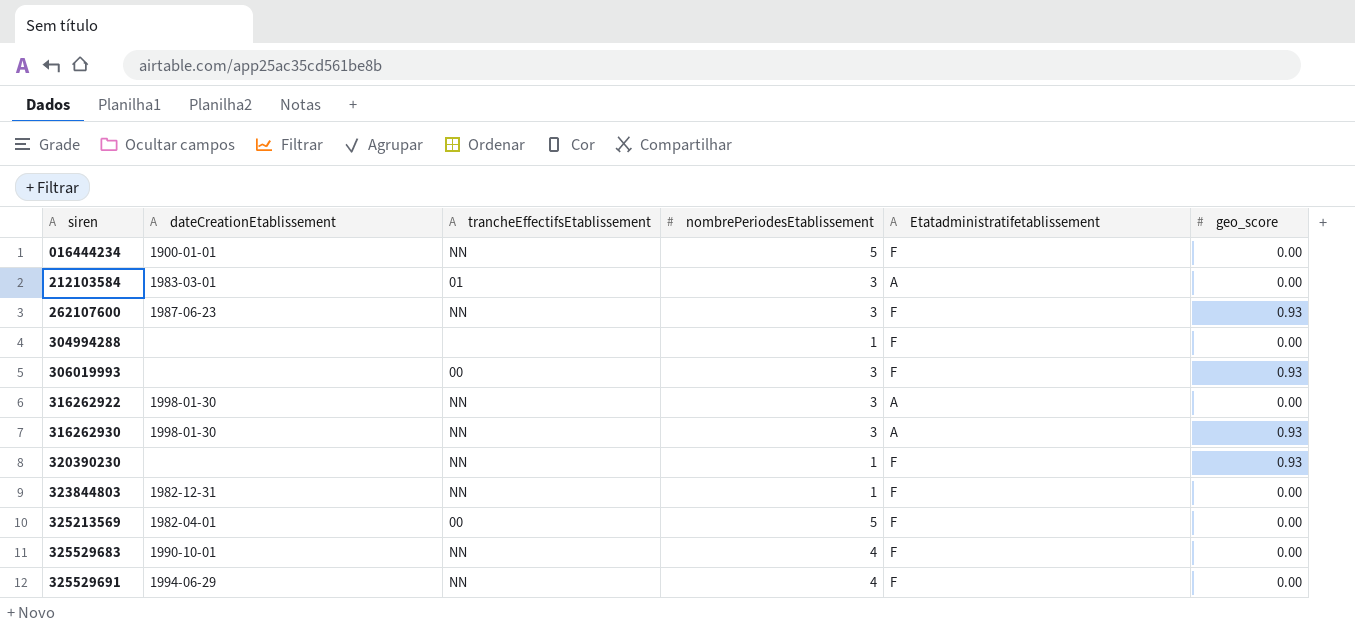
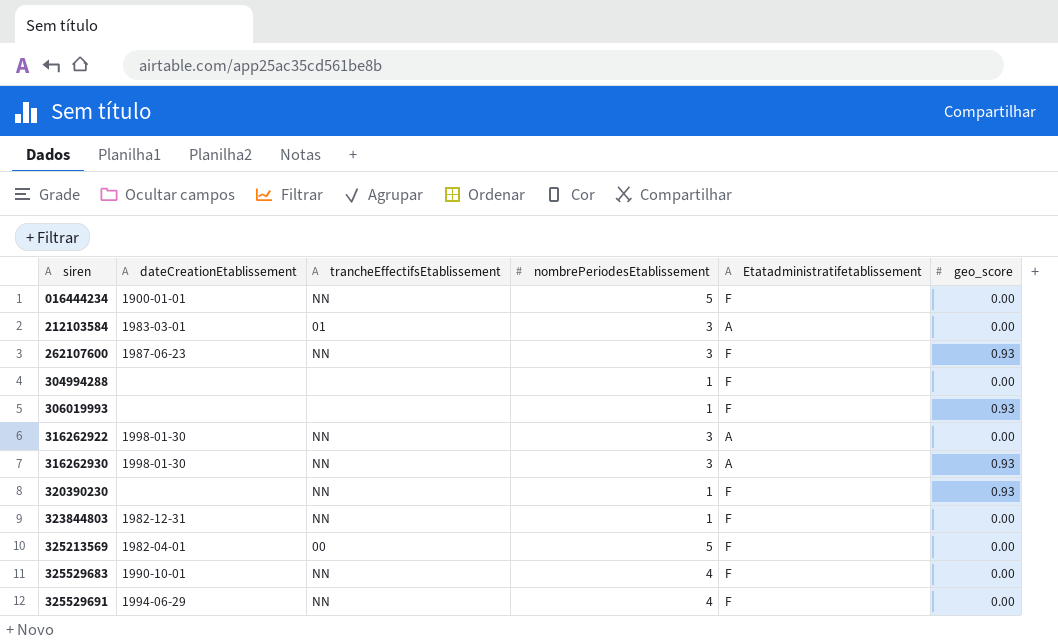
306019993 | trancheEffectifsEtablissement: 00 -> none
306019993 | nombrePeriodesEtablissement: 3 -> 1

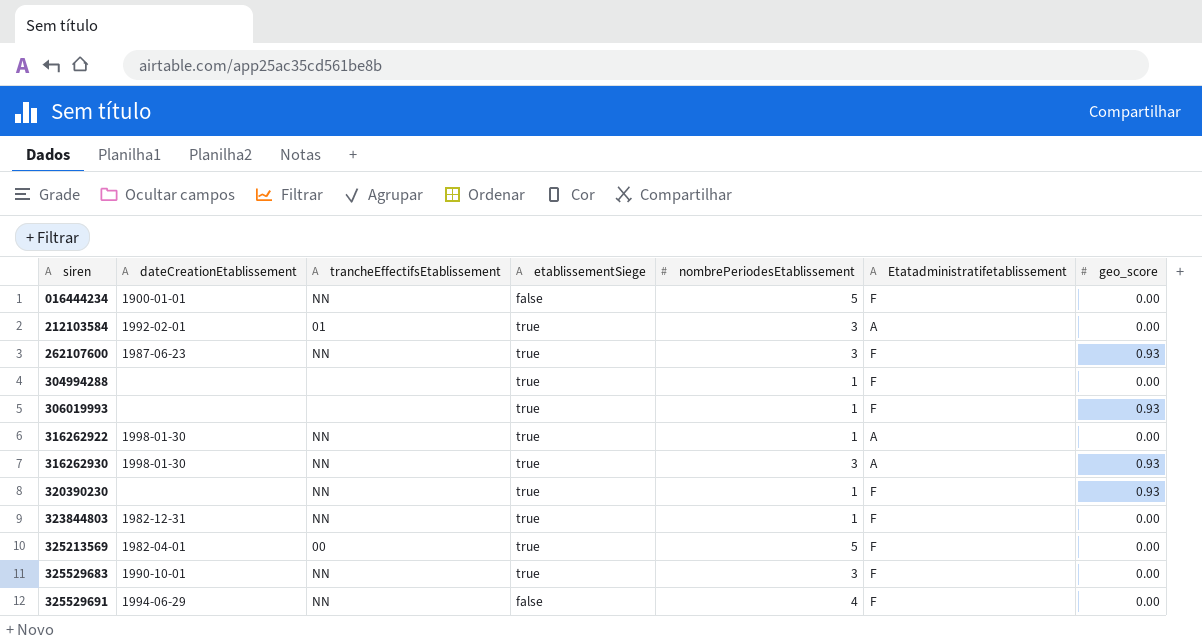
column etablissementSiege | position: none -> 4
212103584 | dateCreationEtablissement: 1983-03-01 -> 1992-02-01
316262922 | nombrePeriodesEtablissement: 3 -> 1
325529683 | nombrePeriodesEtablissement: 4 -> 3

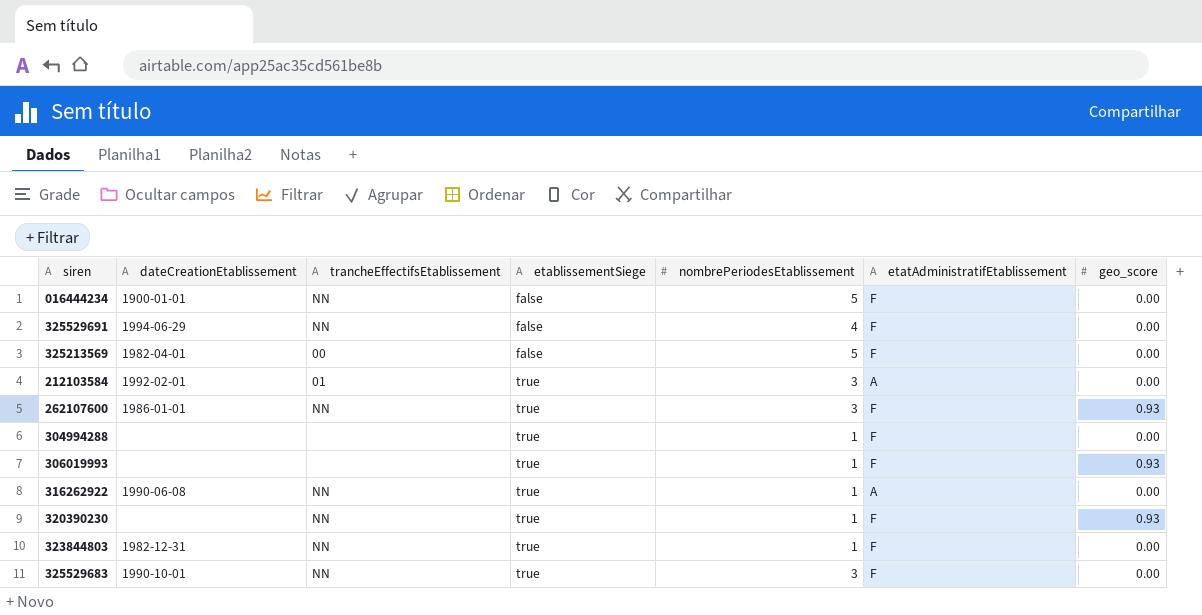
row order: siren ascending -> etablissementSiege ascending
column name: Etatadministratifetablissement -> etatAdministratifEtablissement
row 316262930: 1998-01-30 | NN | true | 3 | A | 0.93 -> none
325213569 | etablissementSiege: true -> false
262107600 | dateCreationEtablissement: 1987-06-23 -> 1986-01-01
316262922 | dateCreationEtablissement: 1998-01-30 -> 1990-06-08

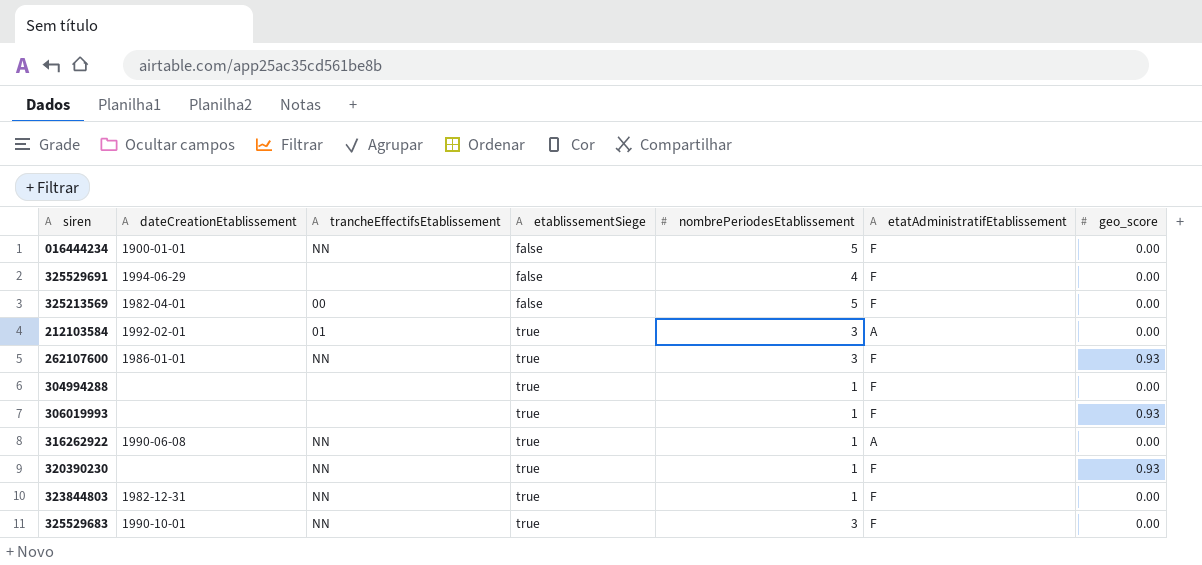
325529691 | trancheEffectifsEtablissement: NN -> none

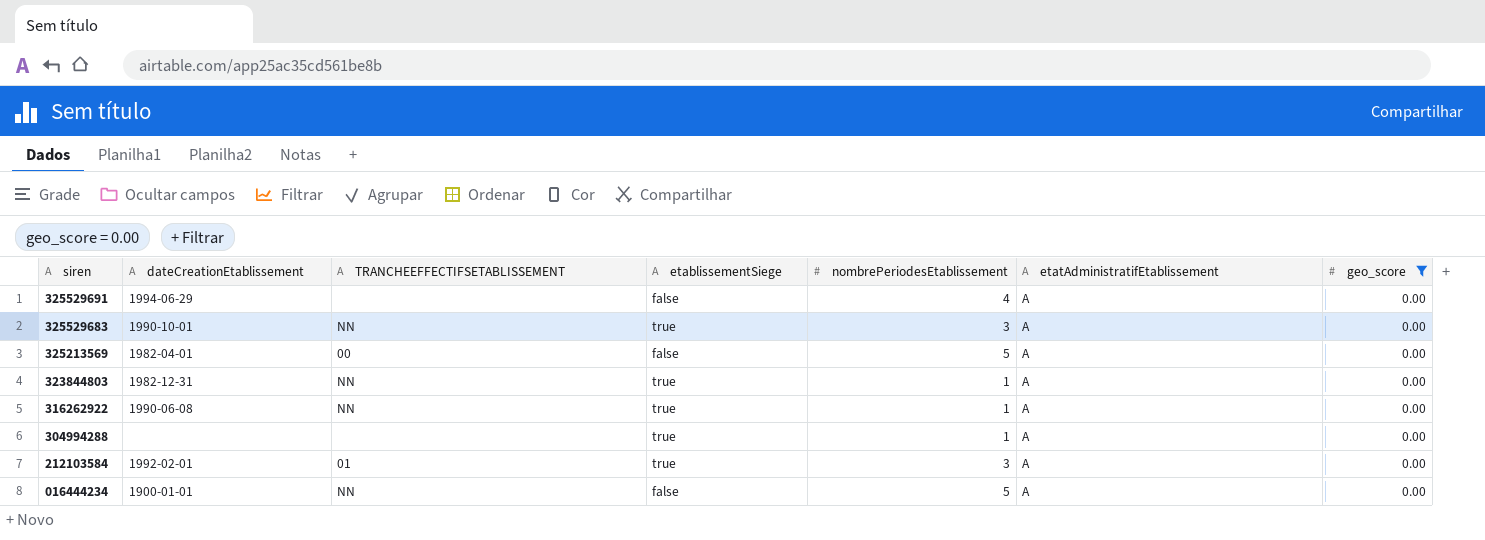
filter: none -> geo_score = 0.00
row order: etablissementSiege ascending -> siren descending
column name: trancheEffectifsEtablissement -> TRANCHEEFFECTIFSETABLISSEMENT
325529691 | etatAdministratifEtablissement: F -> A
325529683 | etatAdministratifEtablissement: F -> A
325213569 | etatAdministratifEtablissement: F -> A
323844803 | etatAdministratifEtablissement: F -> A
304994288 | etatAdministratifEtablissement: F -> A
016444234 | etatAdministratifEtablissement: F -> A

